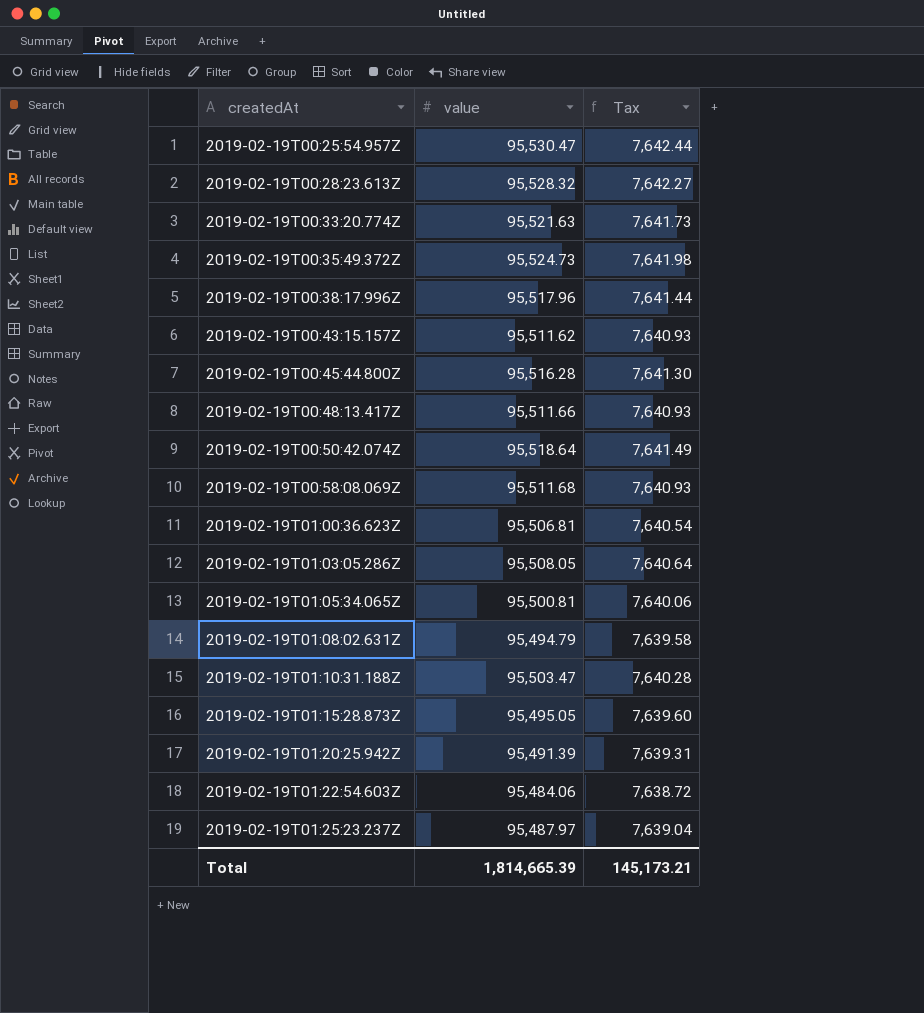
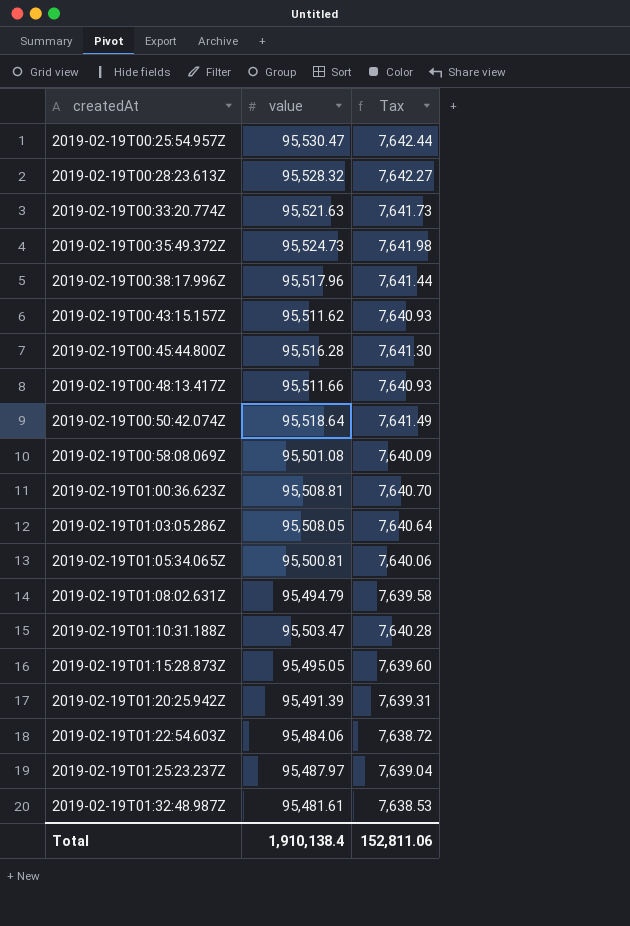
2019-02-19T00:58:08.069Z | value: 95,511.68 -> 95,501.08
2019-02-19T00:58:08.069Z | Tax: 7,640.93 -> 7,640.09
2019-02-19T01:00:36.623Z | value: 95,506.81 -> 95,508.81
2019-02-19T01:00:36.623Z | Tax: 7,640.54 -> 7,640.70
row 2019-02-19T01:32:48.987Z: none -> 95,481.61 | 7,638.53
Total | value: 1,814,665.39 -> 1,910,138.4
Total | Tax: 145,173.21 -> 152,811.06

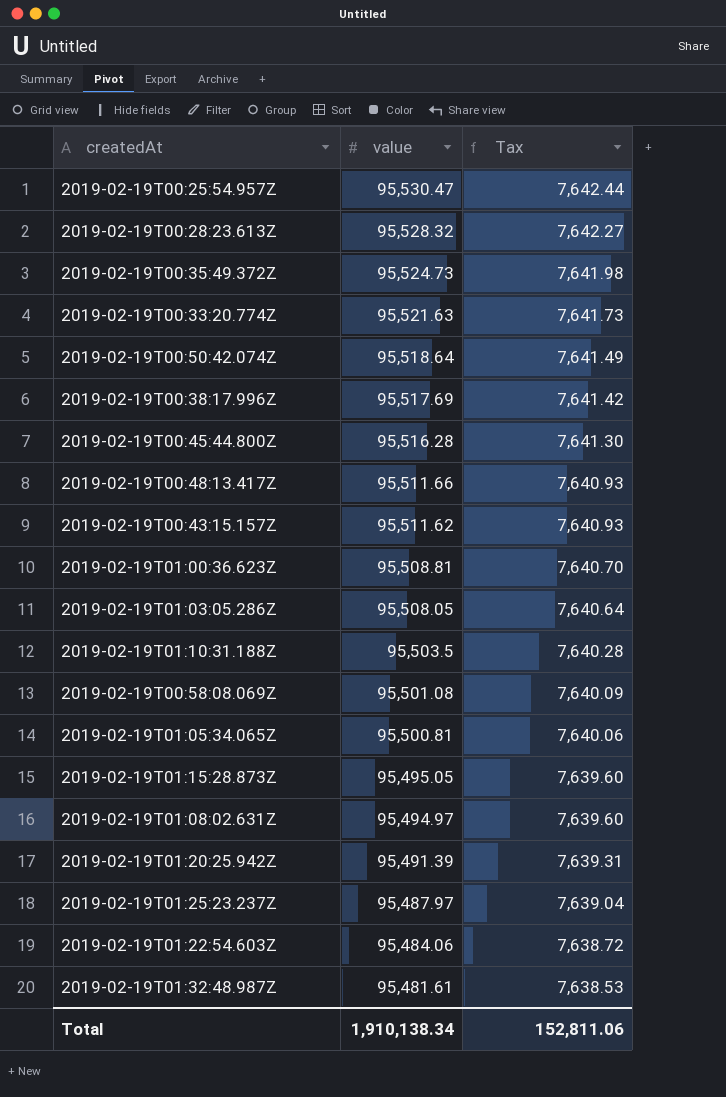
row order: createdAt ascending -> value descending
2019-02-19T00:38:17.996Z | value: 95,517.96 -> 95,517.69
2019-02-19T00:38:17.996Z | Tax: 7,641.44 -> 7,641.42
2019-02-19T01:10:31.188Z | value: 95,503.47 -> 95,503.5
2019-02-19T01:08:02.631Z | value: 95,494.79 -> 95,494.97
2019-02-19T01:08:02.631Z | Tax: 7,639.58 -> 7,639.60
Total | value: 1,910,138.4 -> 1,910,138.34

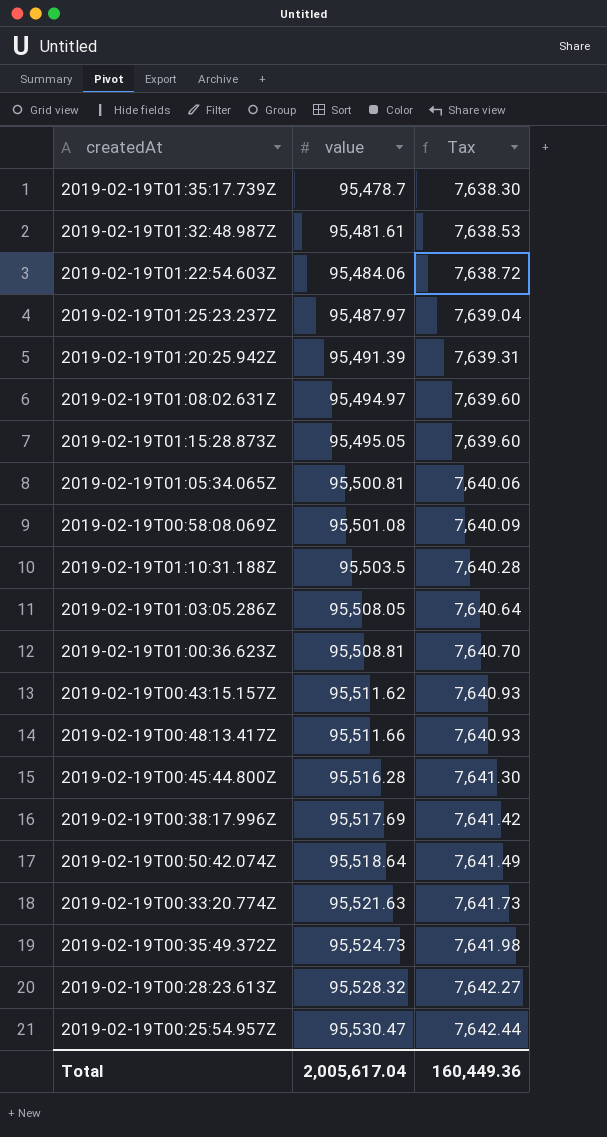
row order: value descending -> value ascending
row 2019-02-19T01:35:17.739Z: none -> 95,478.7 | 7,638.30
Total | value: 1,910,138.34 -> 2,005,617.04
Total | Tax: 152,811.06 -> 160,449.36

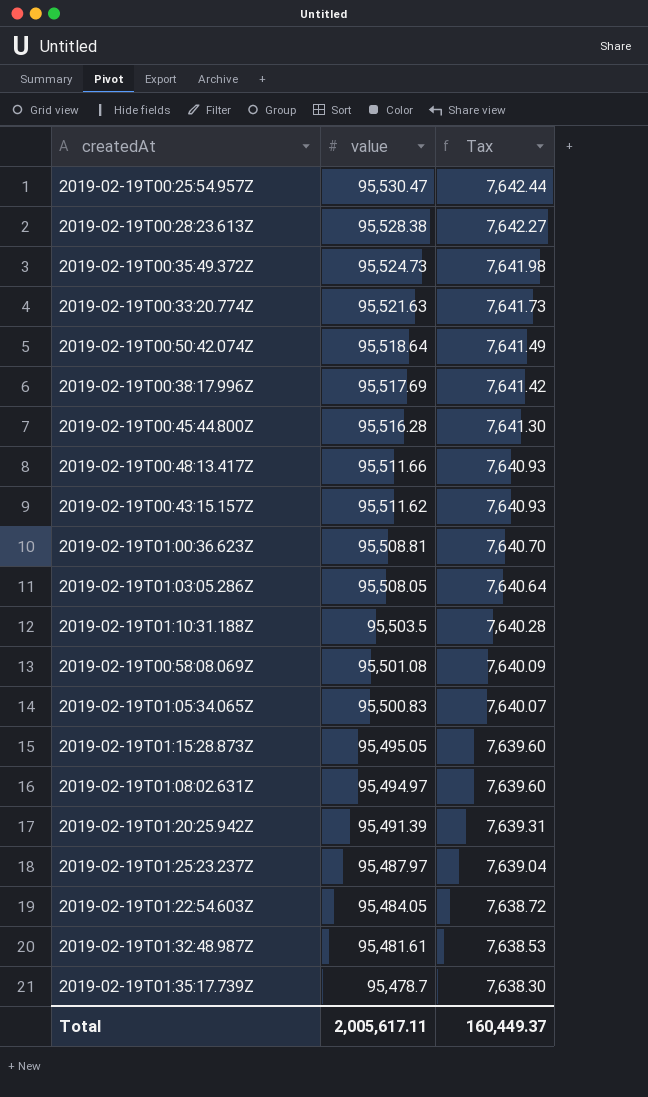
row order: value ascending -> value descending
2019-02-19T00:28:23.613Z | value: 95,528.32 -> 95,528.38
2019-02-19T01:05:34.065Z | value: 95,500.81 -> 95,500.83
2019-02-19T01:05:34.065Z | Tax: 7,640.06 -> 7,640.07
2019-02-19T01:22:54.603Z | value: 95,484.06 -> 95,484.05
Total | value: 2,005,617.04 -> 2,005,617.11
Total | Tax: 160,449.36 -> 160,449.37

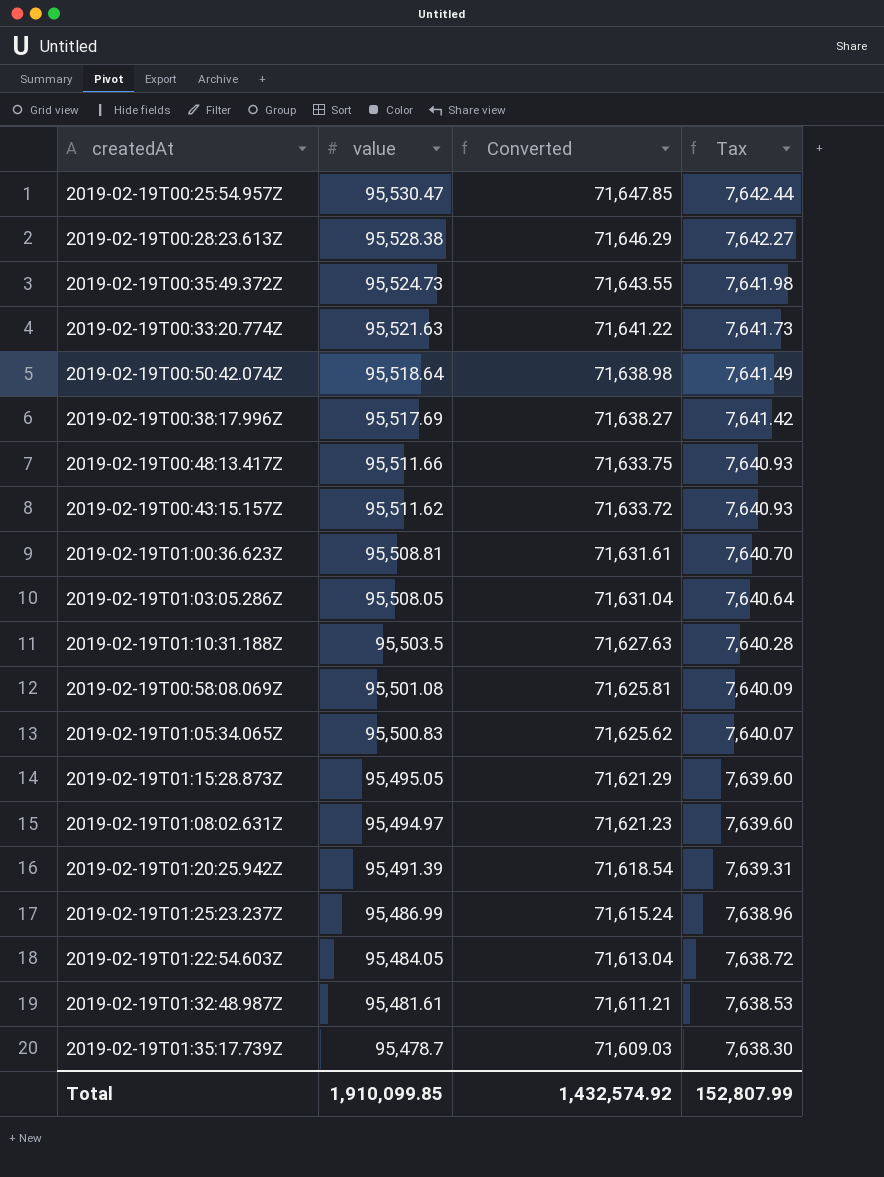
column Converted | formula: none -> [value] * 0.75
row 2019-02-19T00:45:44.800Z: 95,516.28 | 7,641.30 -> none
2019-02-19T01:25:23.237Z | value: 95,487.97 -> 95,486.99
2019-02-19T01:25:23.237Z | Tax: 7,639.04 -> 7,638.96
Total | value: 2,005,617.11 -> 1,910,099.85
Total | Tax: 160,449.37 -> 152,807.99

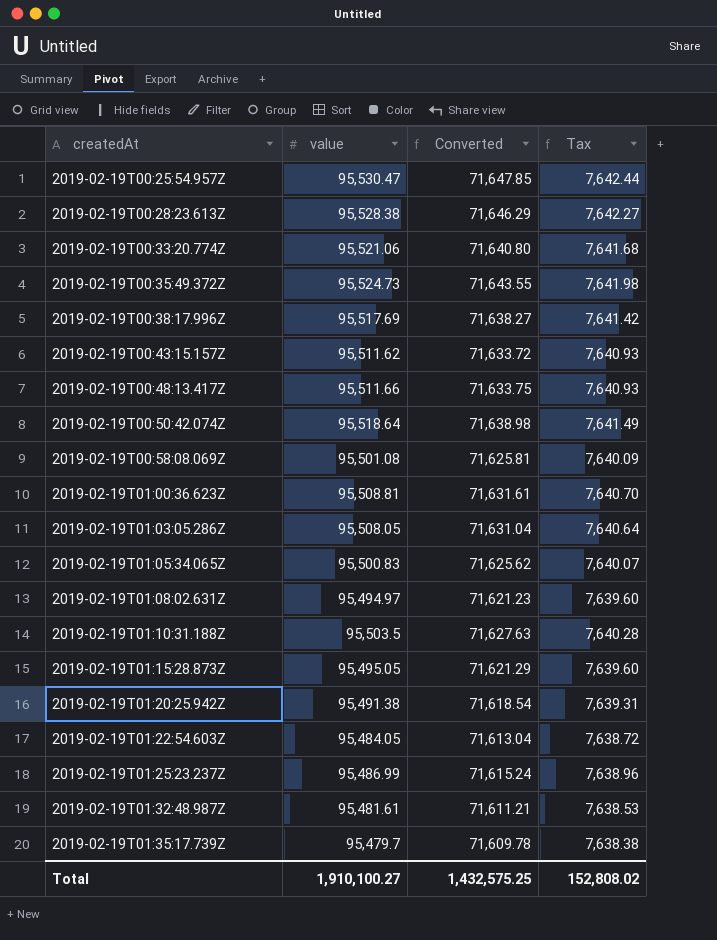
row order: value descending -> createdAt ascending
2019-02-19T00:33:20.774Z | value: 95,521.63 -> 95,521.06
2019-02-19T00:33:20.774Z | Converted: 71,641.22 -> 71,640.80
2019-02-19T00:33:20.774Z | Tax: 7,641.73 -> 7,641.68
2019-02-19T01:20:25.942Z | value: 95,491.39 -> 95,491.38
2019-02-19T01:35:17.739Z | value: 95,478.7 -> 95,479.7
2019-02-19T01:35:17.739Z | Converted: 71,609.03 -> 71,609.78
2019-02-19T01:35:17.739Z | Tax: 7,638.30 -> 7,638.38
Total | value: 1,910,099.85 -> 1,910,100.27
Total | Converted: 1,432,574.92 -> 1,432,575.25
Total | Tax: 152,807.99 -> 152,808.02

